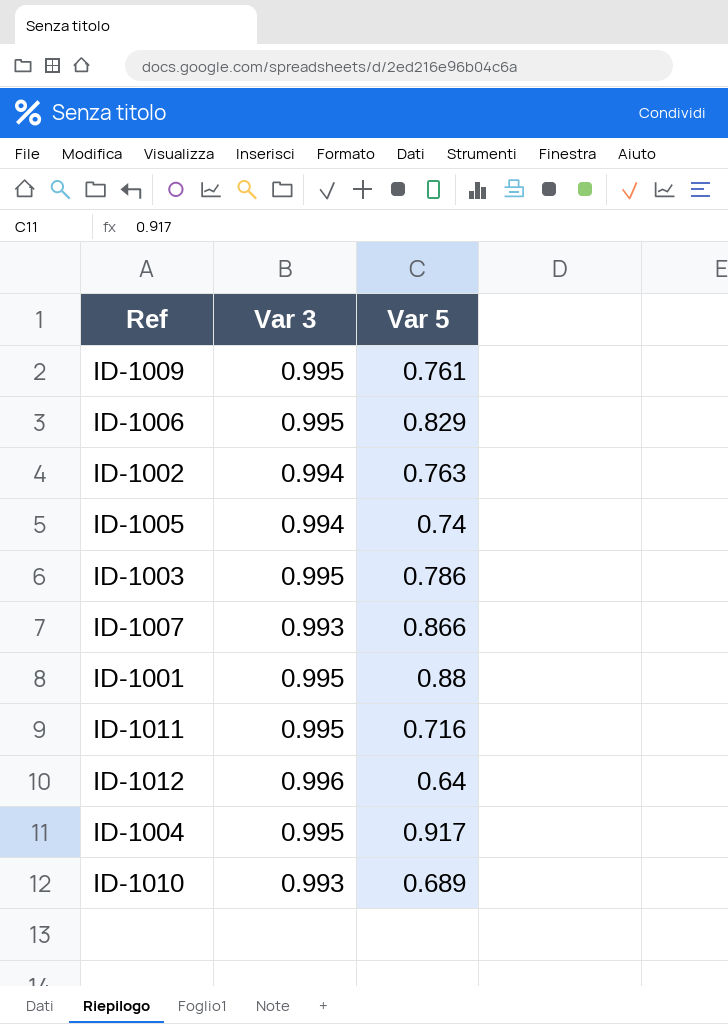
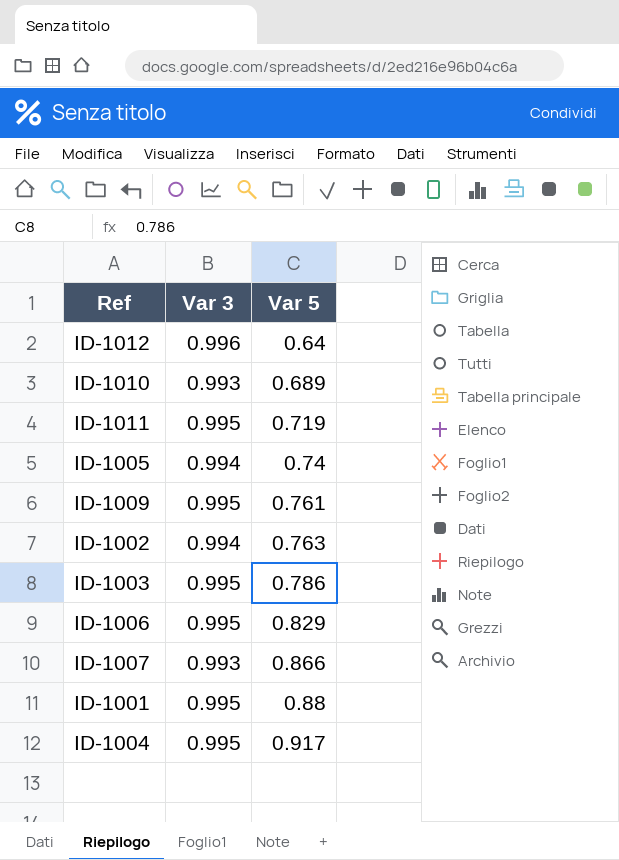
row order: none -> Var 5 ascending
ID-1011 | Var 5: 0.716 -> 0.719

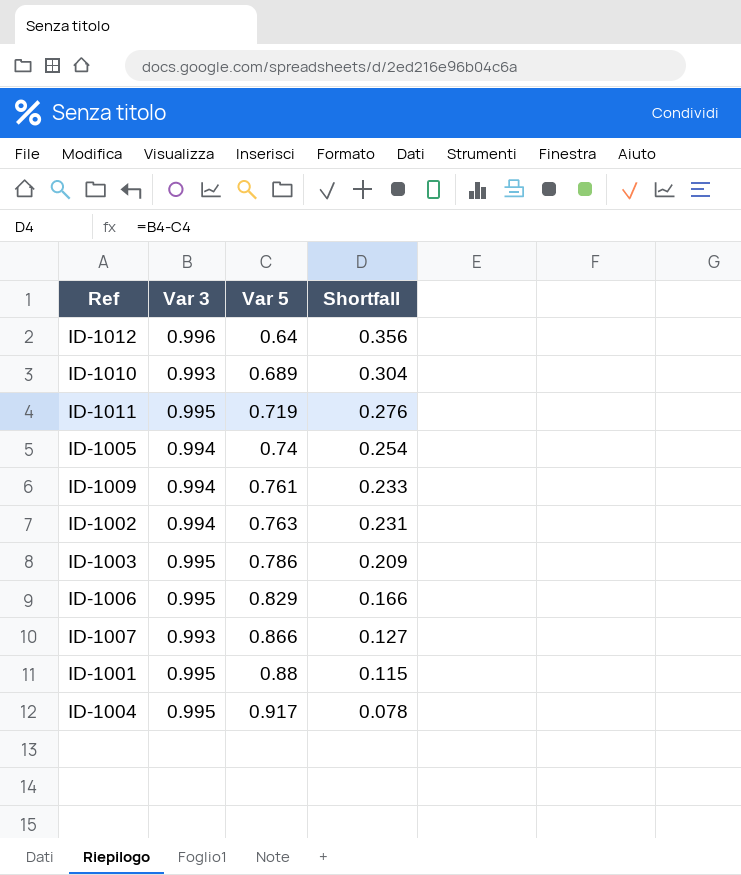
column Shortfall | formula: none -> [Var 3] - [Var 5]
ID-1009 | Var 3: 0.995 -> 0.994

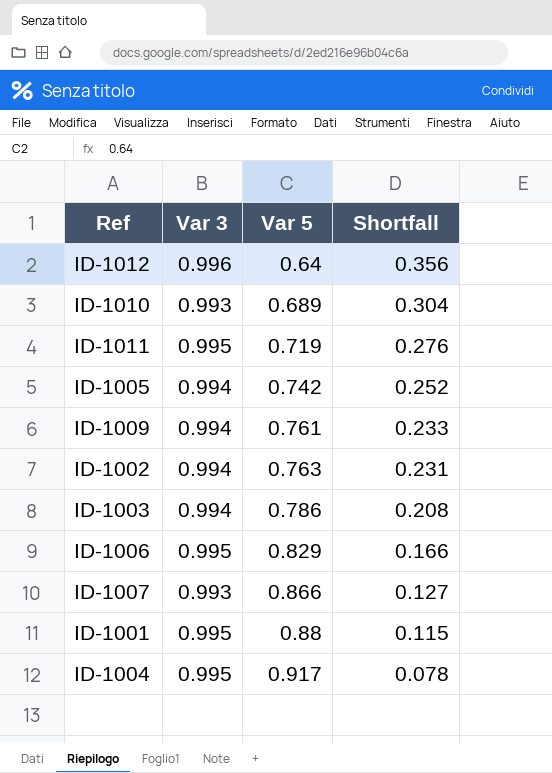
ID-1005 | Var 5: 0.74 -> 0.742
ID-1005 | Shortfall: 0.254 -> 0.252
ID-1003 | Var 3: 0.995 -> 0.994
ID-1003 | Shortfall: 0.209 -> 0.208

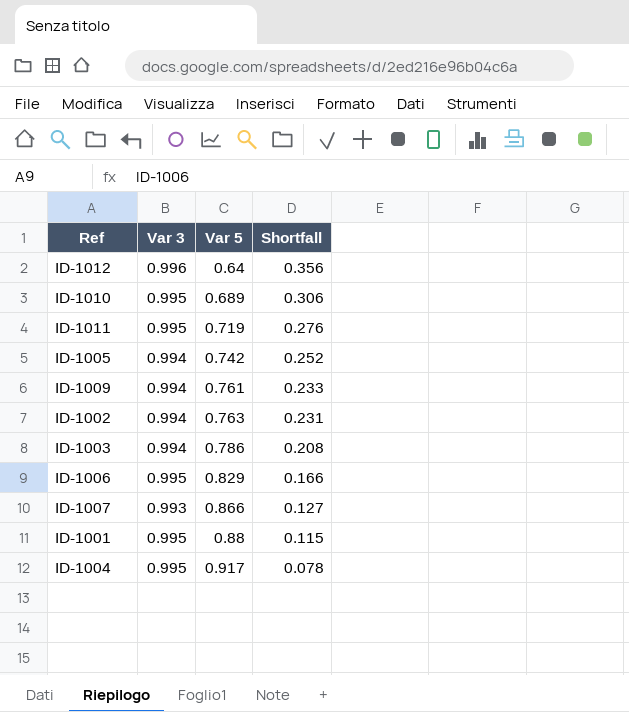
ID-1010 | Var 3: 0.993 -> 0.995
ID-1010 | Shortfall: 0.304 -> 0.306

